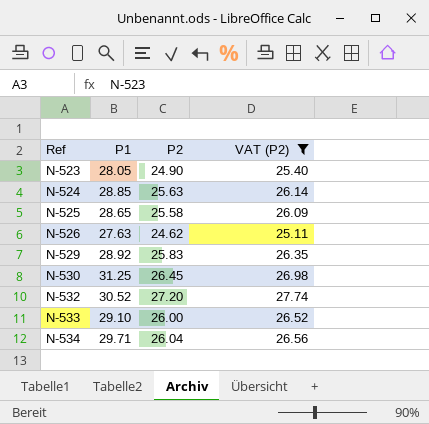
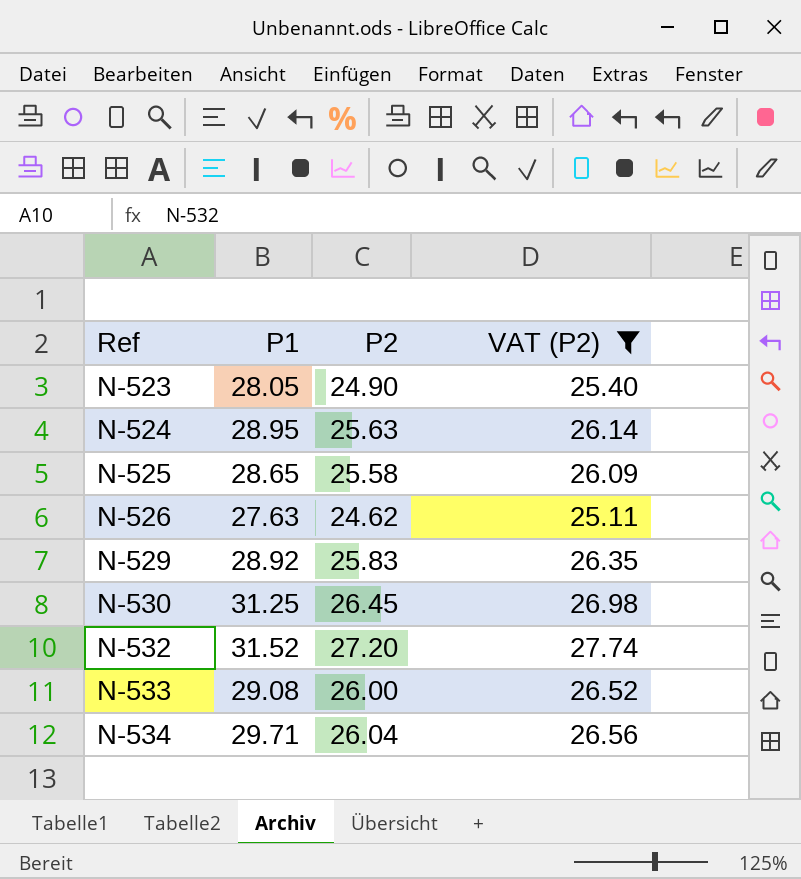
N-524 | P1: 28.85 -> 28.95
N-532 | P1: 30.52 -> 31.52
N-533 | P1: 29.10 -> 29.08

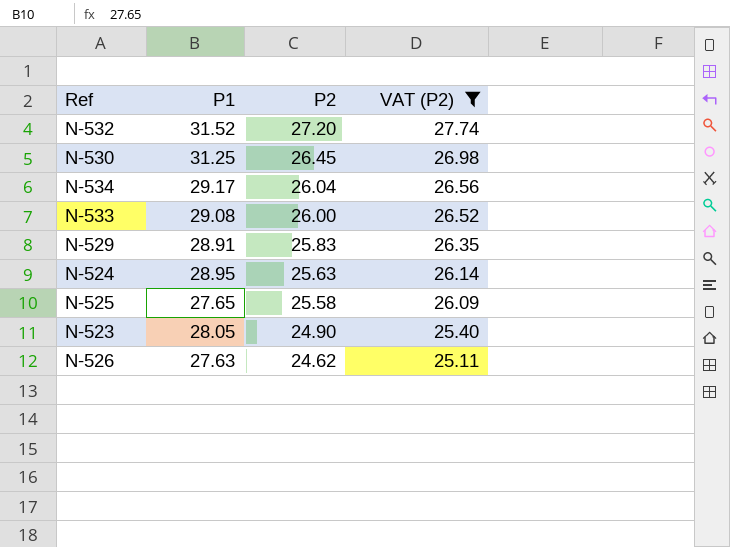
row order: Ref ascending -> P2 descending
N-534 | P1: 29.71 -> 29.17
N-529 | P1: 28.92 -> 28.91
N-525 | P1: 28.65 -> 27.65

